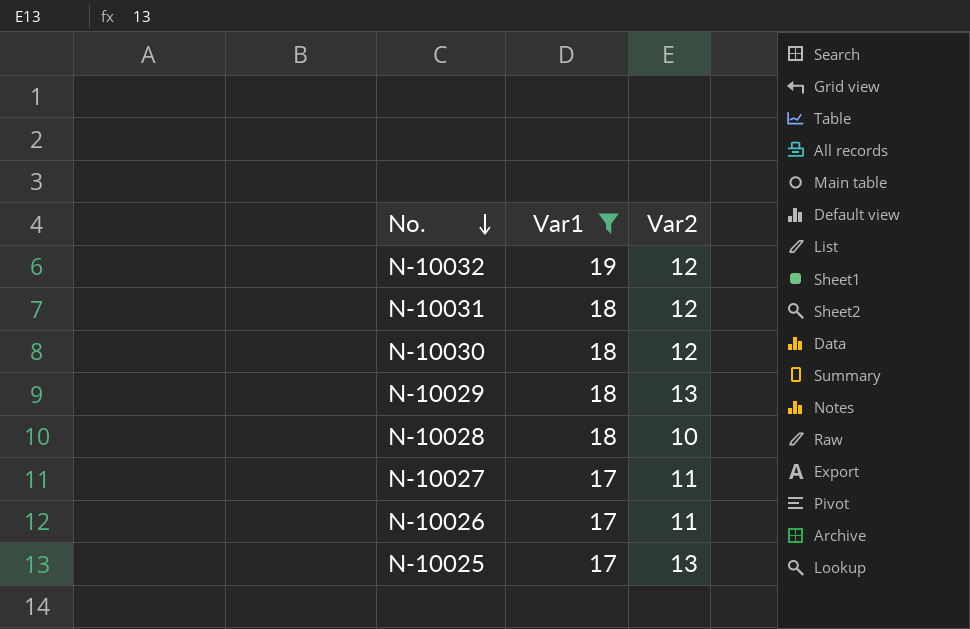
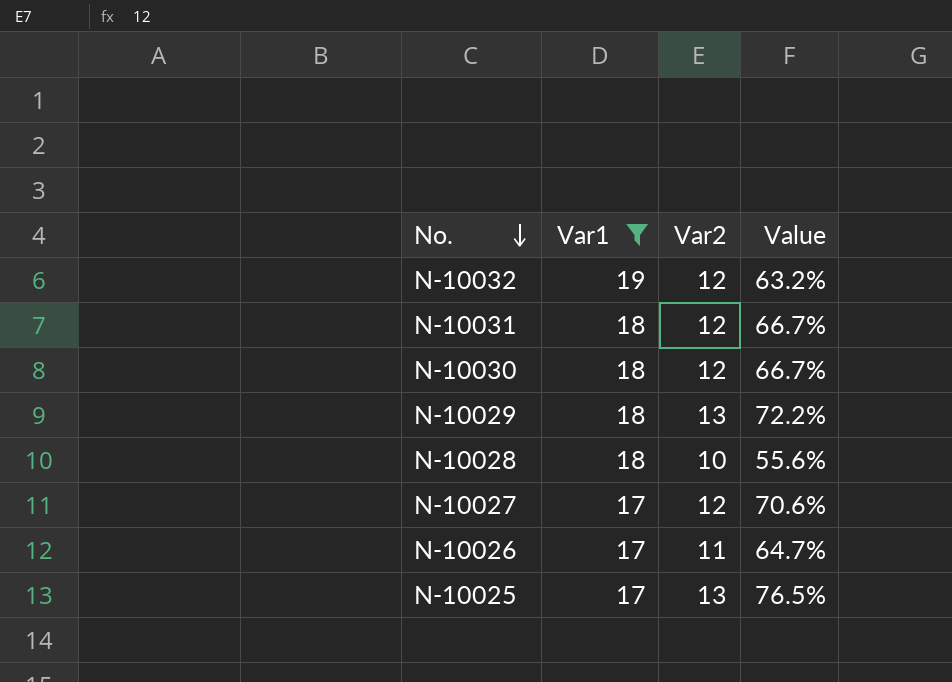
column Value | formula: none -> [Var2] / [Var1]
N-10027 | Var2: 11 -> 12

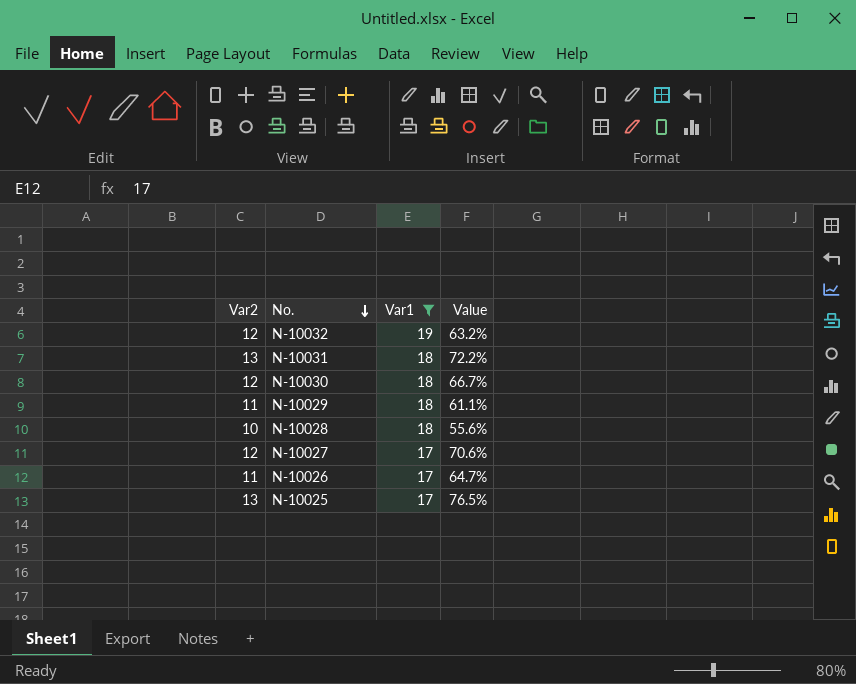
column Var2 | position: 3 -> 1
N-10031 | Var2: 12 -> 13
N-10031 | Value: 66.7% -> 72.2%
N-10029 | Var2: 13 -> 11
N-10029 | Value: 72.2% -> 61.1%

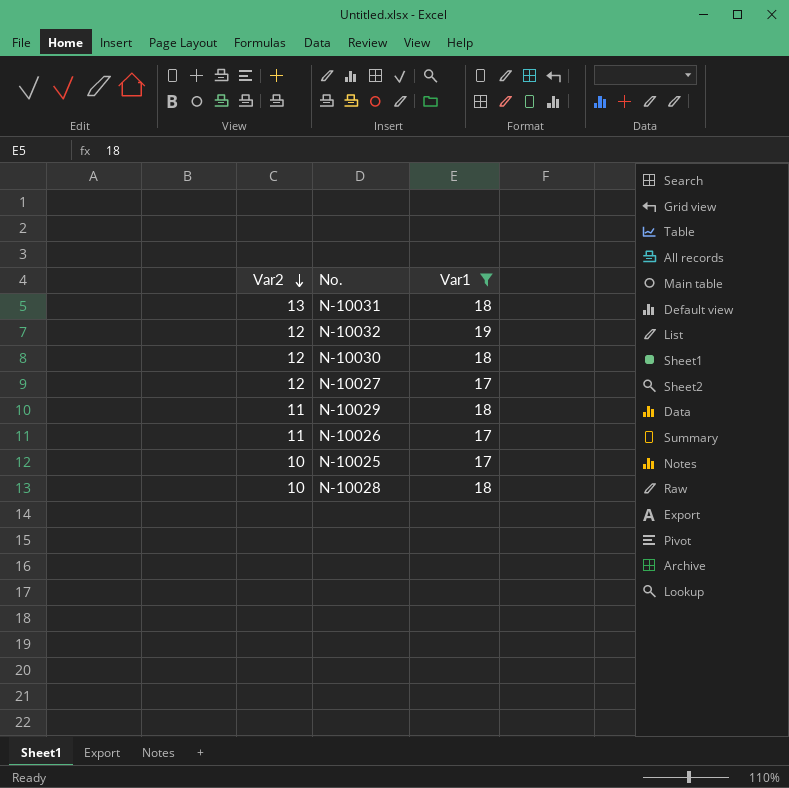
row order: No. descending -> Var2 descending
column Value | formula: [Var2] / [Var1] -> none
N-10025 | Var2: 13 -> 10

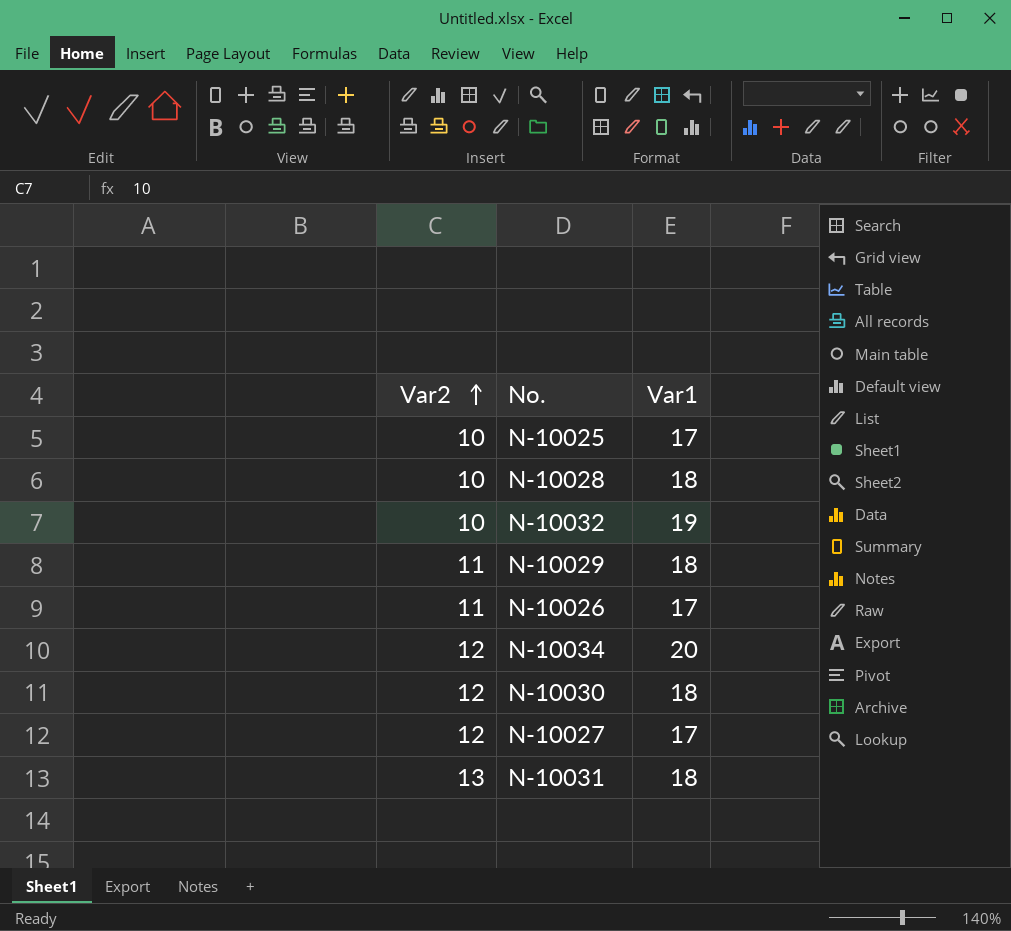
filter: Var1 != 20 -> none
row order: Var2 descending -> Var2 ascending
N-10032 | Var2: 12 -> 10

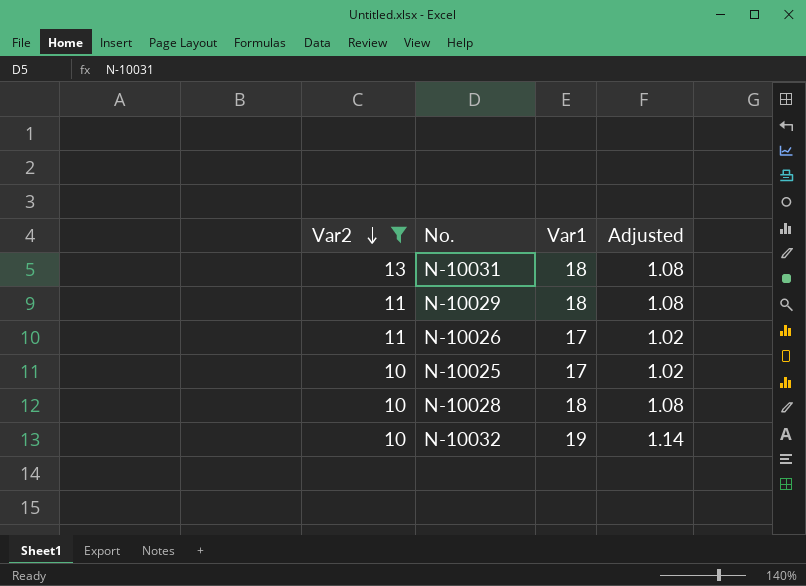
filter: none -> Var2 != 12
row order: Var2 ascending -> Var2 descending
column Adjusted | formula: none -> [Var1] * 0.06

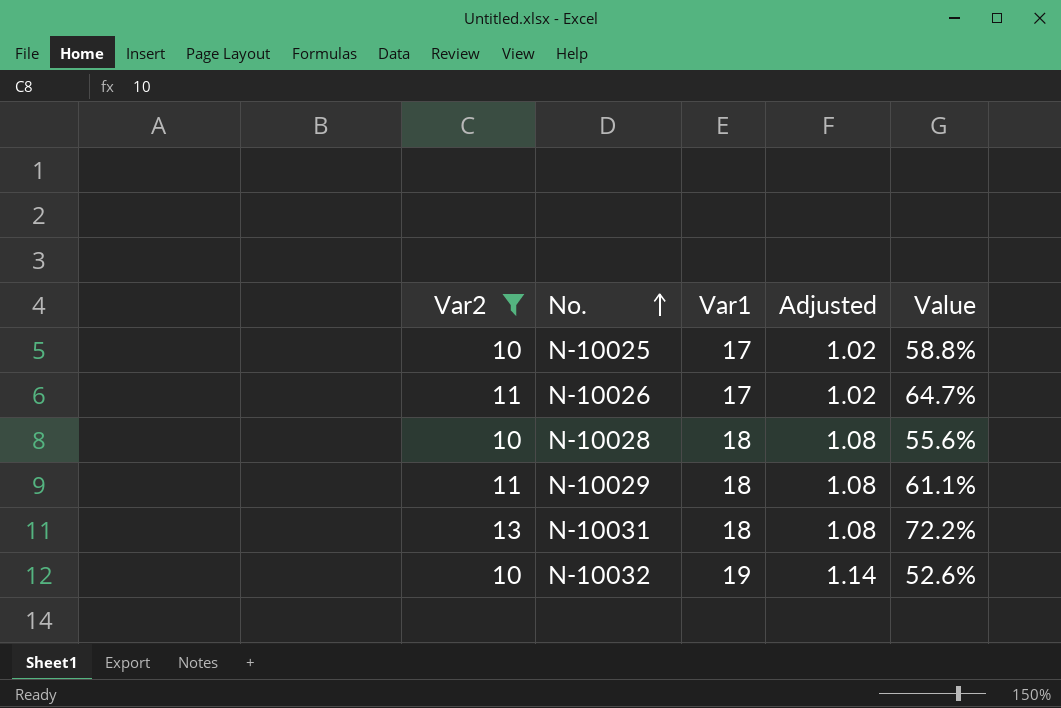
row order: Var2 descending -> No. ascending
column Value | formula: none -> [Var2] / [Var1]

